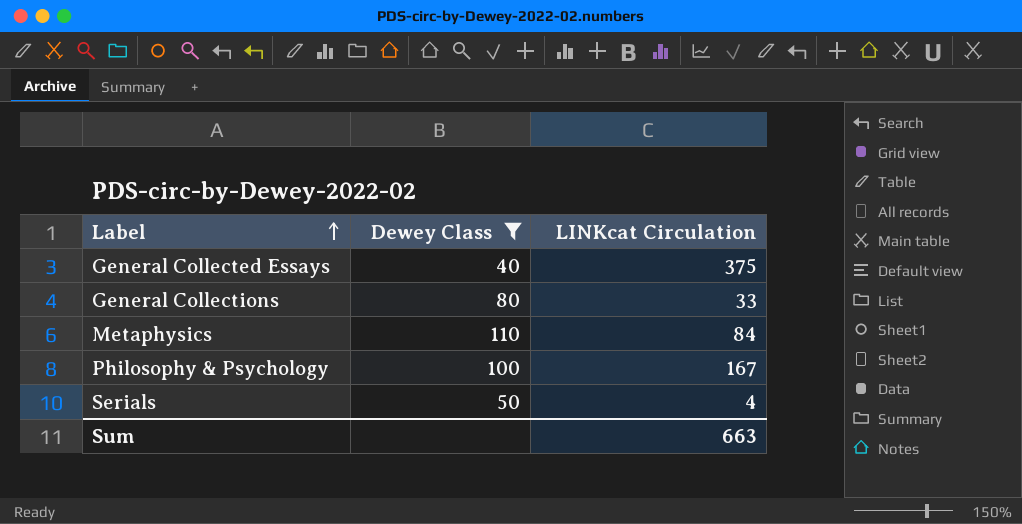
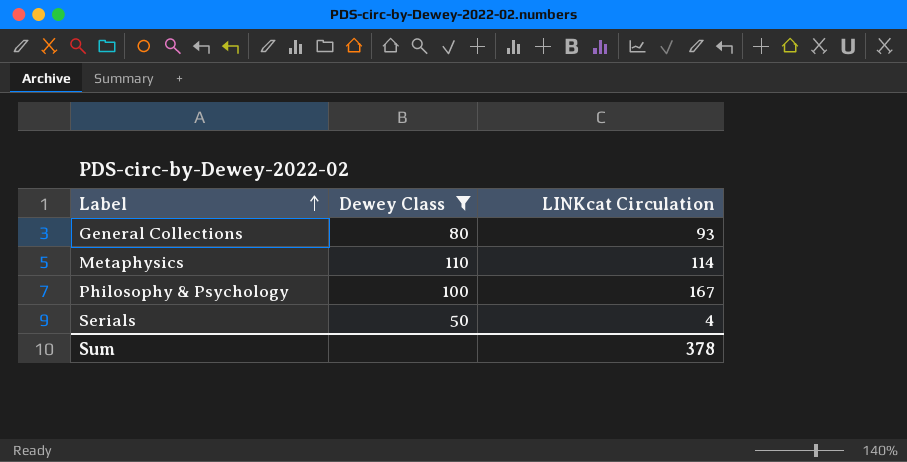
row General Collected Essays: 40 | 375 -> none
General Collections | LINKcat Circulation: 33 -> 93
Metaphysics | LINKcat Circulation: 84 -> 114
Sum | LINKcat Circulation: 663 -> 378

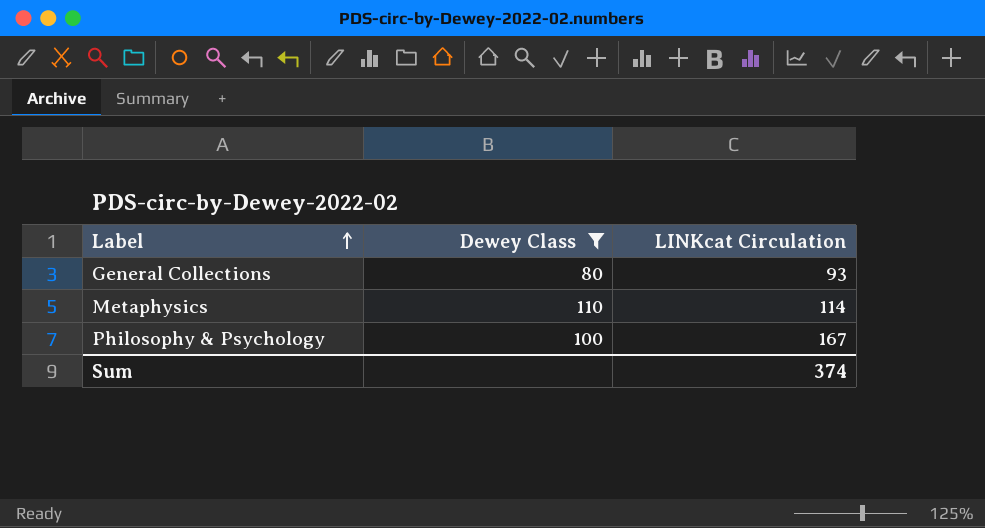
row Serials: 50 | 4 -> none
Sum | LINKcat Circulation: 378 -> 374

